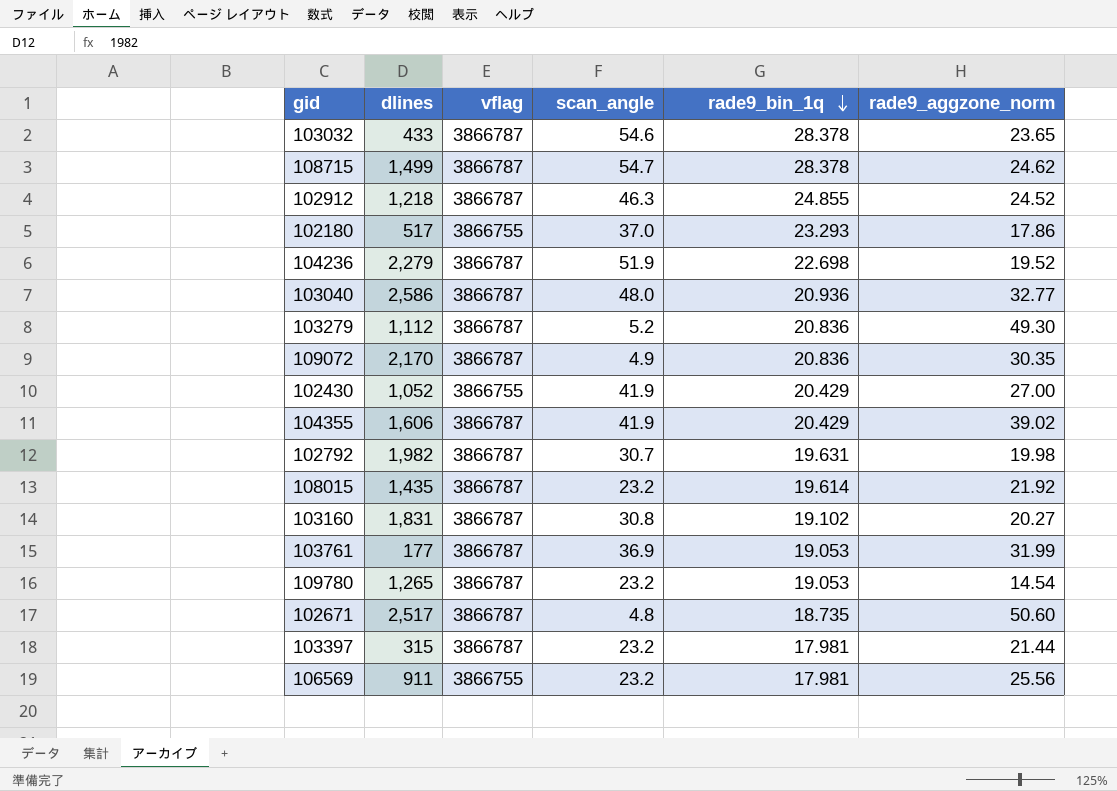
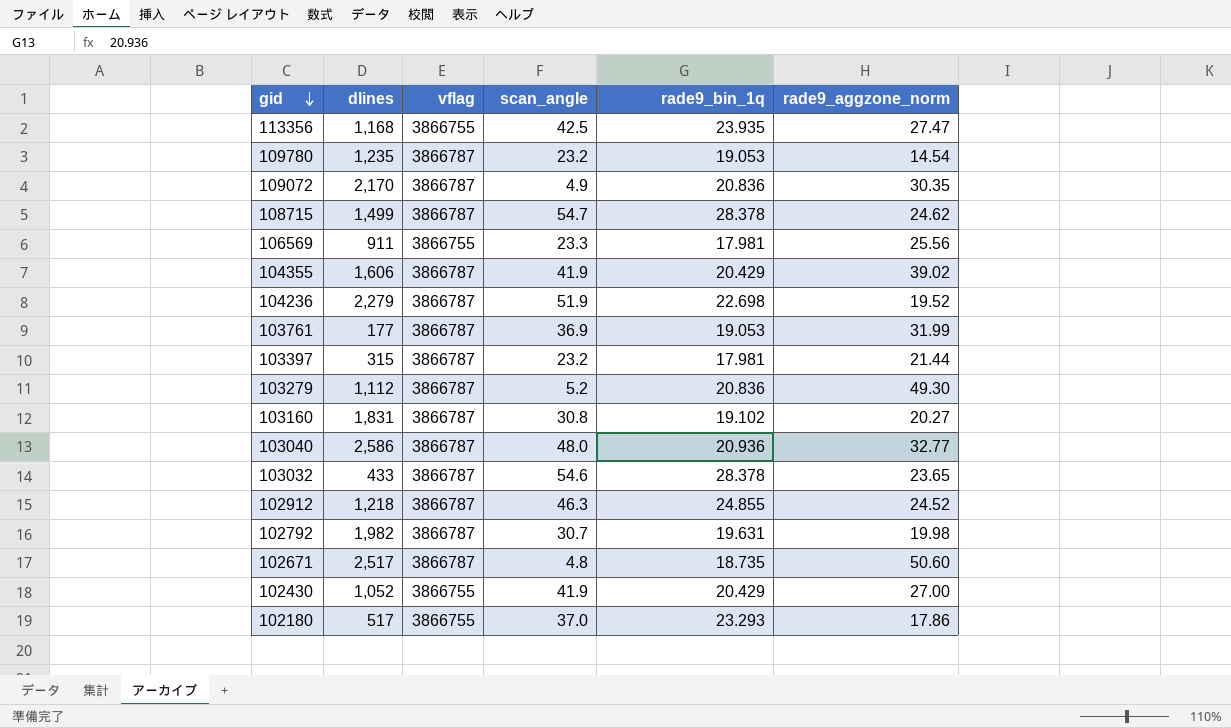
row order: rade9_bin_1q descending -> gid descending
row 108015: 1,435 | 3866787 | 23.2 | 19.614 | 21.92 -> none
row 113356: none -> 1,168 | 3866755 | 42.5 | 23.935 | 27.47
109780 | dlines: 1,265 -> 1,235
106569 | scan_angle: 23.2 -> 23.3

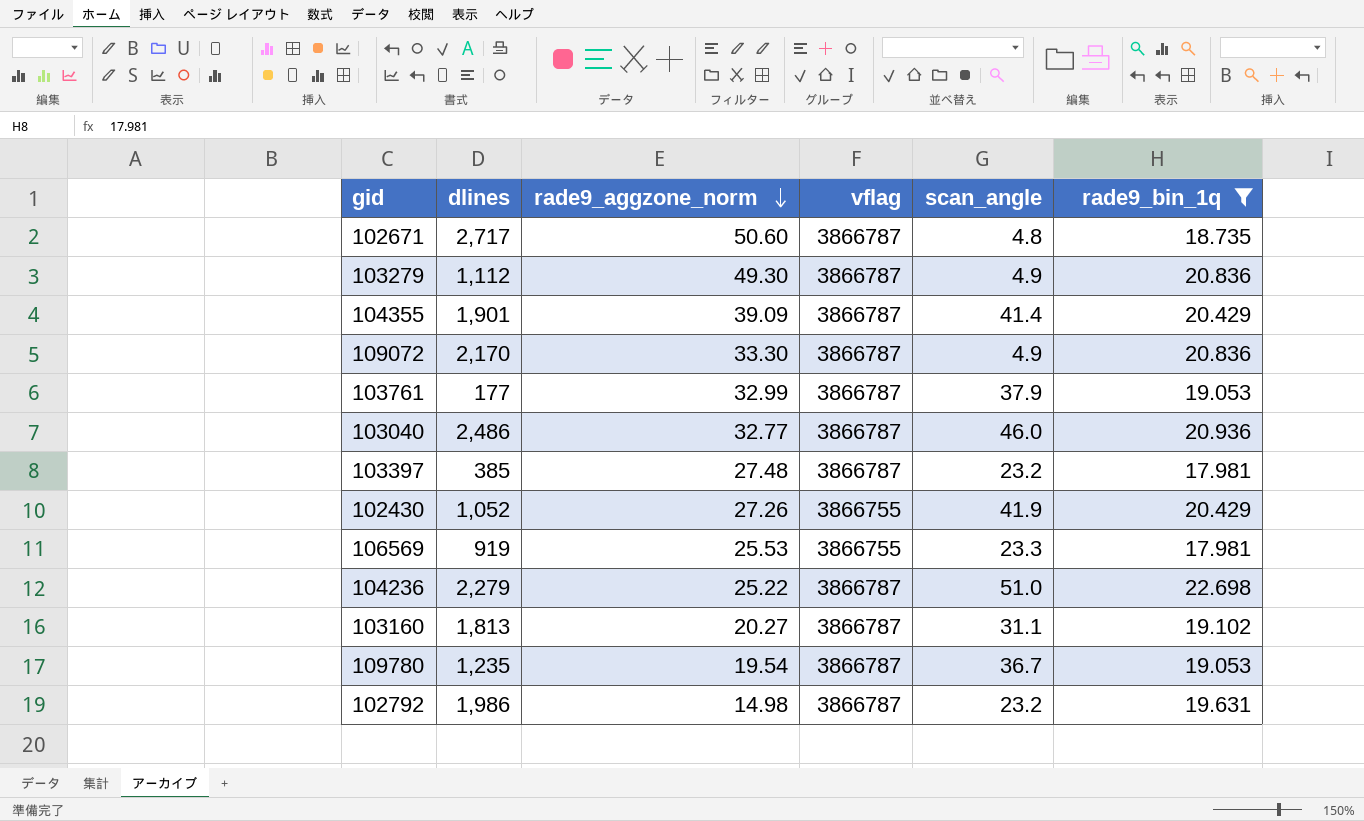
filter: none -> rade9_bin_1q <= 22.698
row order: gid descending -> rade9_aggzone_norm descending
column rade9_aggzone_norm | position: 6 -> 3
102671 | dlines: 2,517 -> 2,717
103279 | scan_angle: 5.2 -> 4.9
104355 | dlines: 1,606 -> 1,901
104355 | rade9_aggzone_norm: 39.02 -> 39.09
104355 | scan_angle: 41.9 -> 41.4
109072 | rade9_aggzone_norm: 30.35 -> 33.30
103761 | rade9_aggzone_norm: 31.99 -> 32.99
103761 | scan_angle: 36.9 -> 37.9
103040 | dlines: 2,586 -> 2,486
103040 | scan_angle: 48.0 -> 46.0
103397 | dlines: 315 -> 385
103397 | rade9_aggzone_norm: 21.44 -> 27.48
102430 | rade9_aggzone_norm: 27.00 -> 27.26
106569 | dlines: 911 -> 919
106569 | rade9_aggzone_norm: 25.56 -> 25.53
104236 | rade9_aggzone_norm: 19.52 -> 25.22
104236 | scan_angle: 51.9 -> 51.0
103160 | dlines: 1,831 -> 1,813
103160 | scan_angle: 30.8 -> 31.1
109780 | rade9_aggzone_norm: 14.54 -> 19.54
109780 | scan_angle: 23.2 -> 36.7
102792 | dlines: 1,982 -> 1,986
102792 | rade9_aggzone_norm: 19.98 -> 14.98
102792 | scan_angle: 30.7 -> 23.2

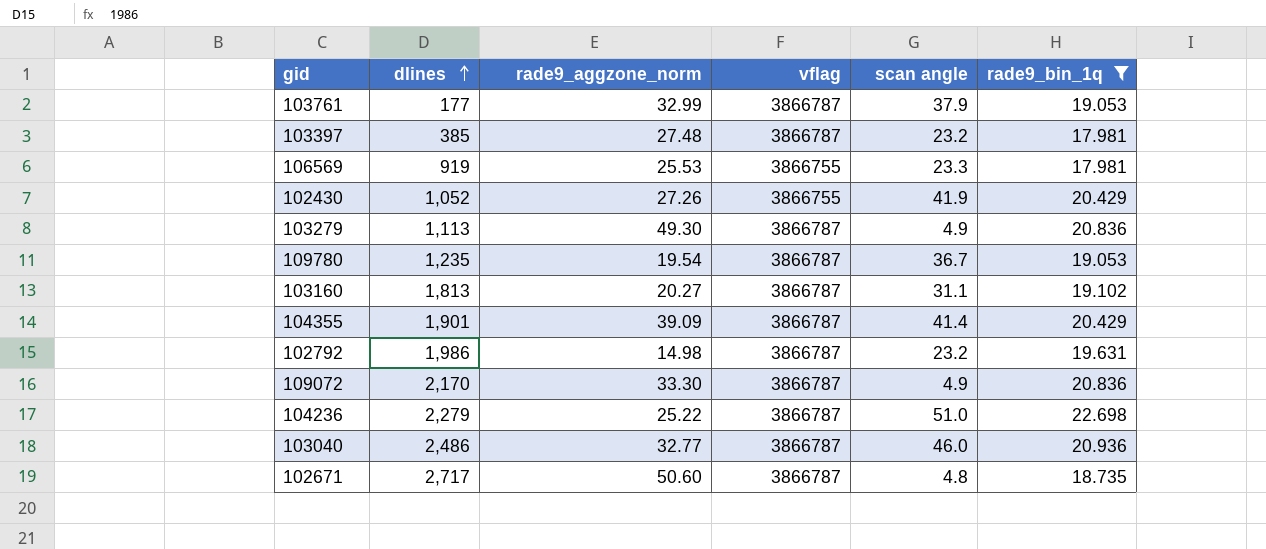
row order: rade9_aggzone_norm descending -> dlines ascending
column name: scan_angle -> scan angle
103279 | dlines: 1,112 -> 1,113

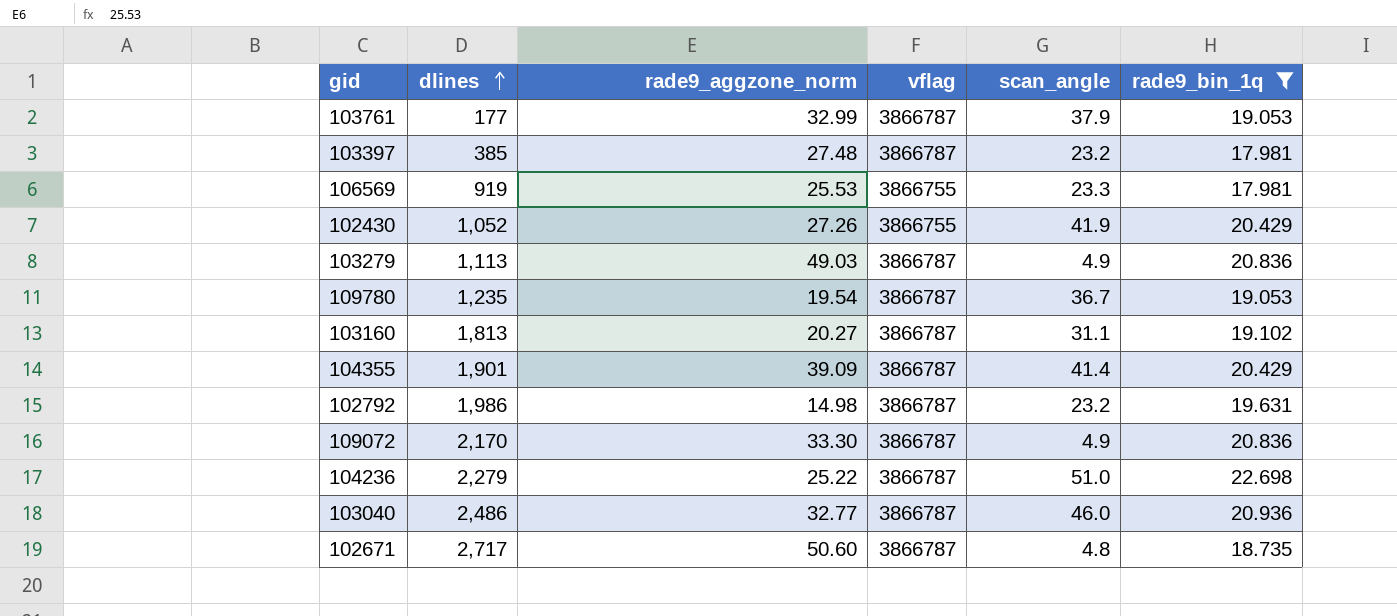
column name: scan angle -> scan_angle
103279 | rade9_aggzone_norm: 49.30 -> 49.03

